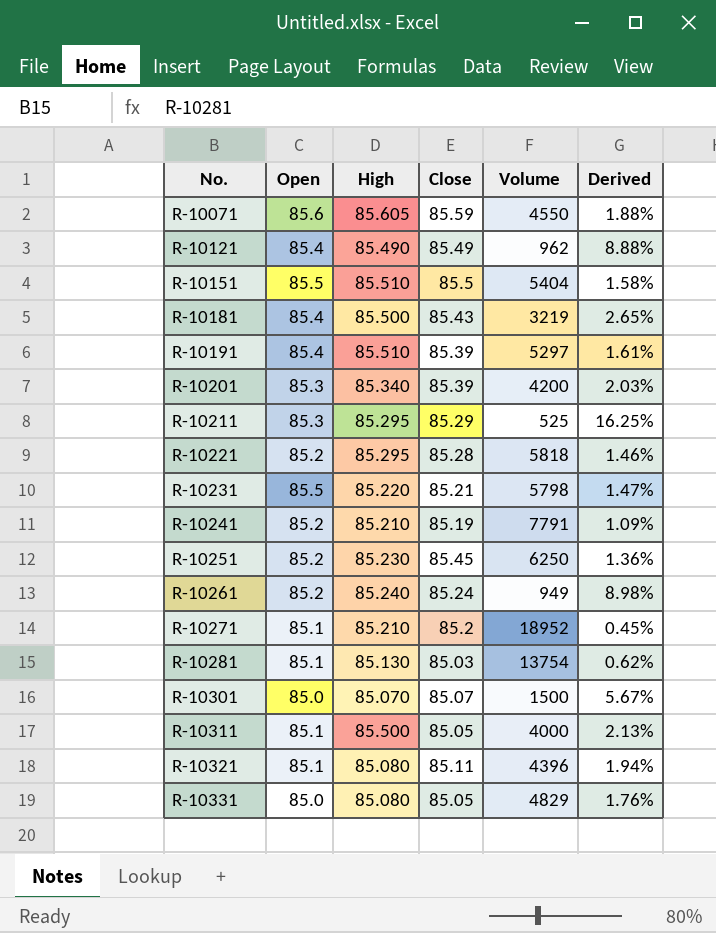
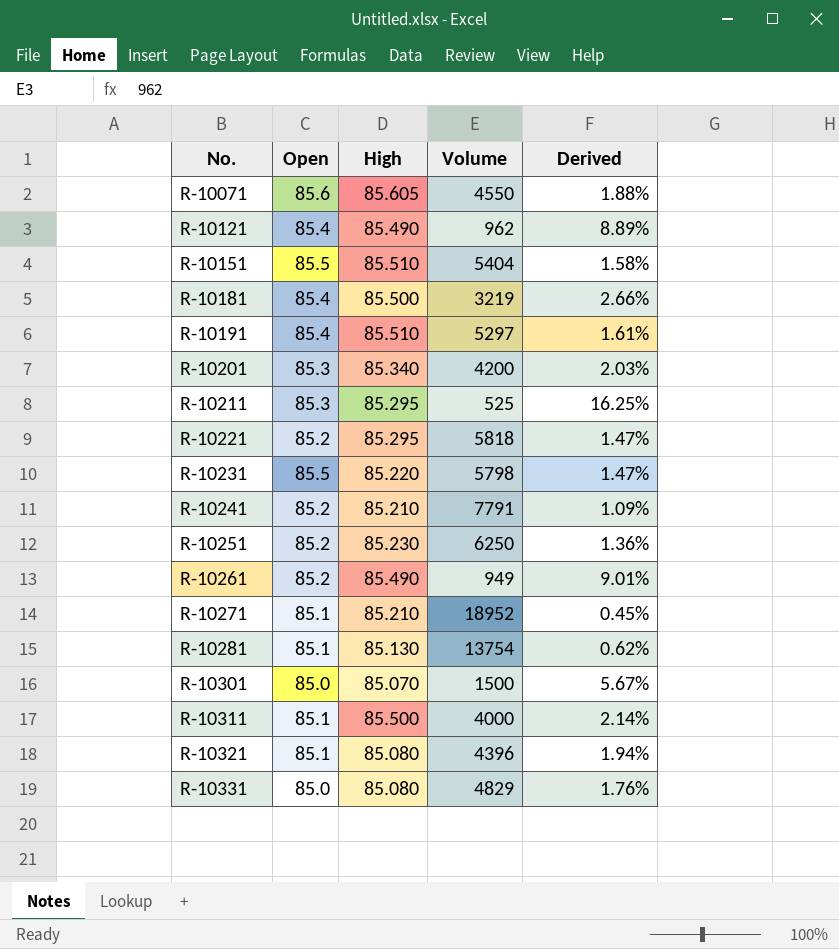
column Close | position: 4 -> none
column Derived | formula: [Open] / [Volume] -> [High] / [Volume]
R-10261 | High: 85.240 -> 85.490

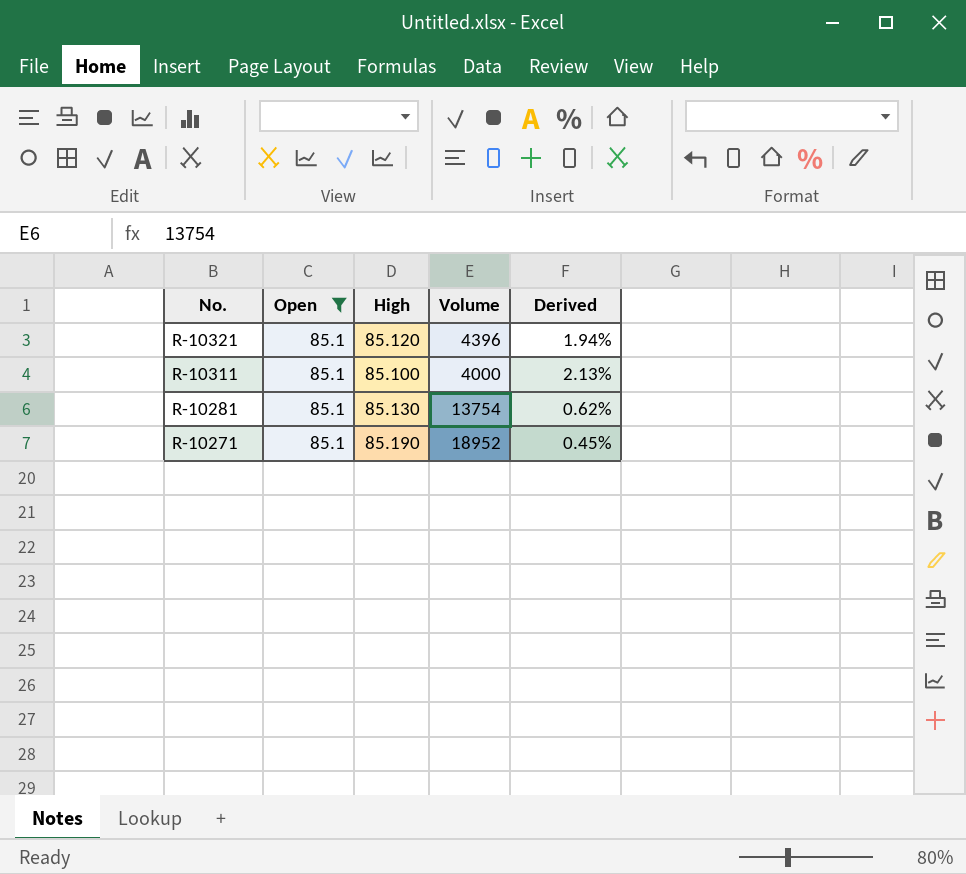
filter: none -> Open = 85.1
row order: No. ascending -> No. descending
R-10321 | High: 85.080 -> 85.120
R-10311 | High: 85.500 -> 85.100
R-10311 | Derived: 2.14% -> 2.13%
R-10271 | High: 85.210 -> 85.190

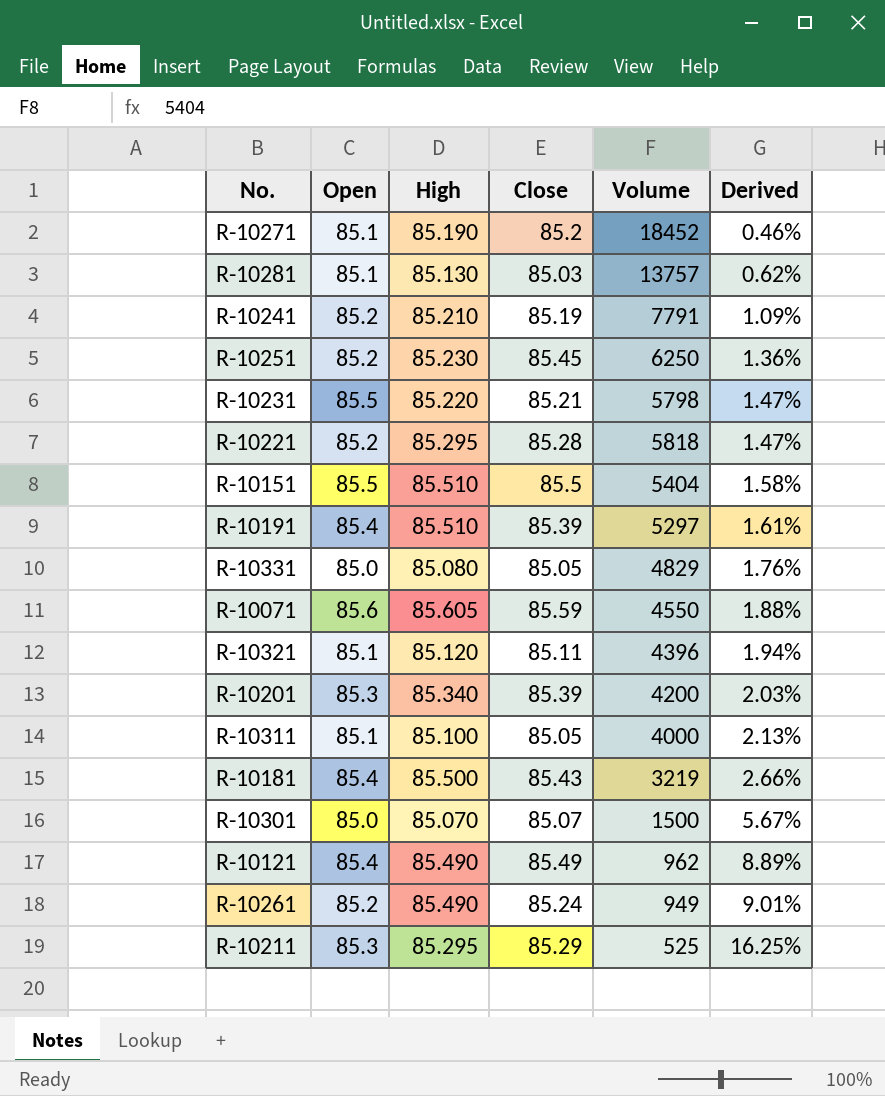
filter: Open = 85.1 -> none
row order: No. descending -> Derived ascending
column Close | position: none -> 4
R-10271 | Volume: 18952 -> 18452
R-10271 | Derived: 0.45% -> 0.46%
R-10281 | Volume: 13754 -> 13757

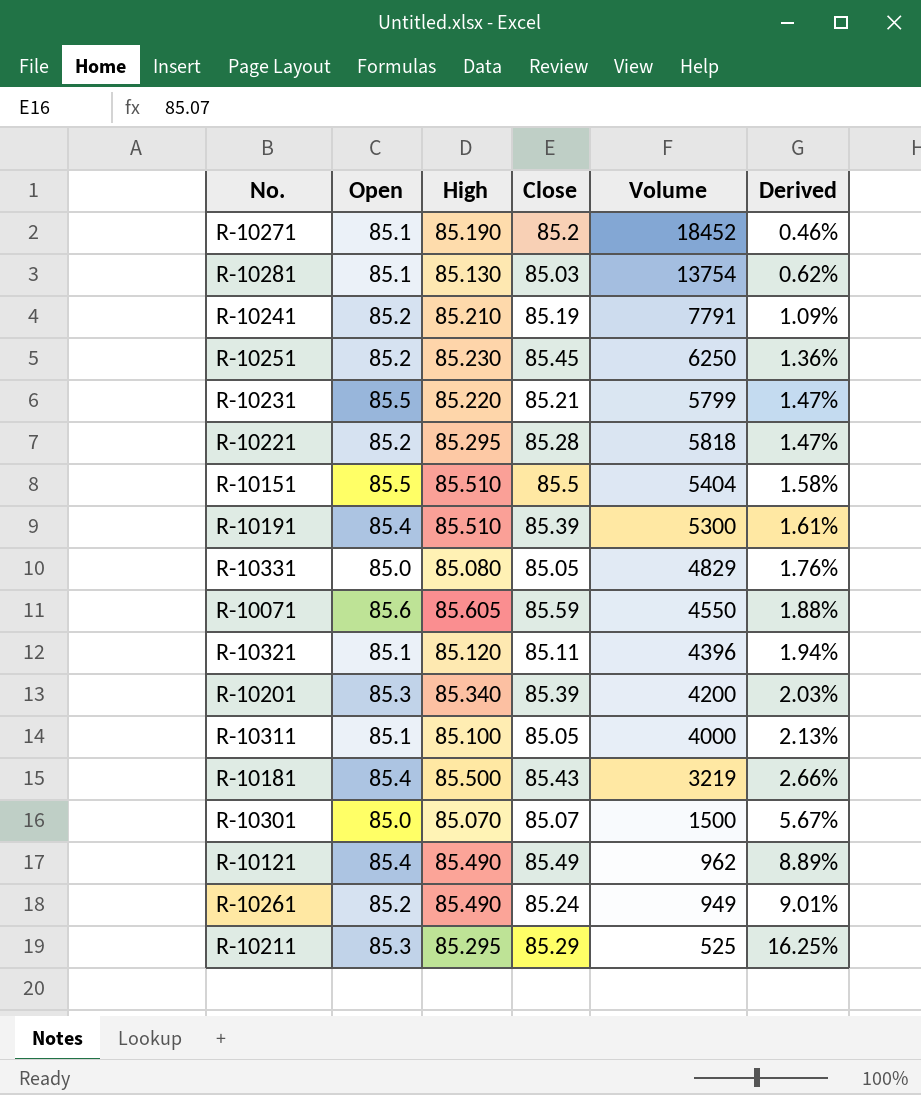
R-10281 | Volume: 13757 -> 13754
R-10231 | Volume: 5798 -> 5799
R-10191 | Volume: 5297 -> 5300

